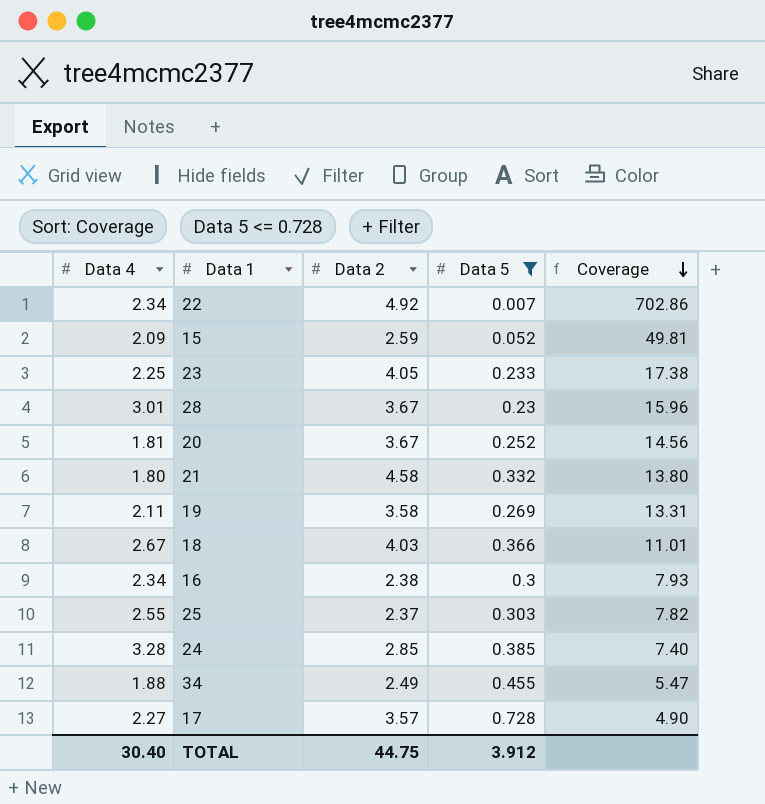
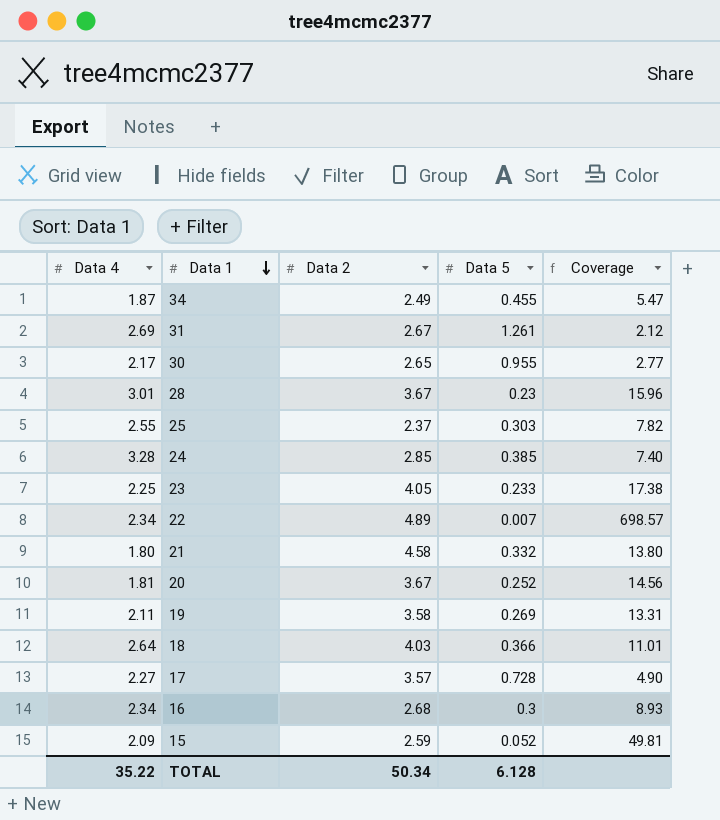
filter: Data 5 <= 0.728 -> none
row order: Coverage descending -> Data 1 descending
34 | Data 4: 1.88 -> 1.87
22 | Data 2: 4.92 -> 4.89
22 | Coverage: 702.86 -> 698.57
18 | Data 4: 2.67 -> 2.64
16 | Data 2: 2.38 -> 2.68
16 | Coverage: 7.93 -> 8.93
TOTAL | Data 4: 30.40 -> 35.22
TOTAL | Data 2: 44.75 -> 50.34
TOTAL | Data 5: 3.912 -> 6.128

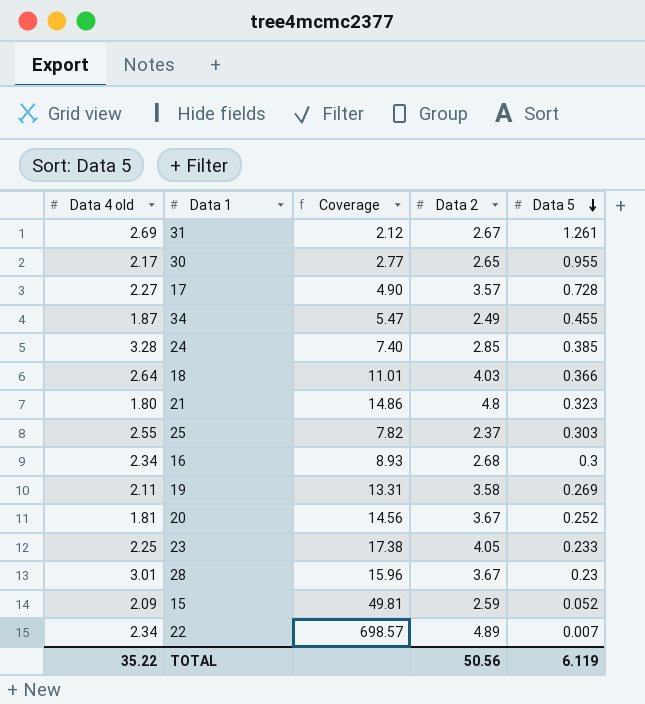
row order: Data 1 descending -> Data 5 descending
column name: Data 4 -> Data 4 old
column Coverage | position: 5 -> 3
21 | Coverage: 13.80 -> 14.86
21 | Data 2: 4.58 -> 4.8
21 | Data 5: 0.332 -> 0.323
TOTAL | Data 2: 50.34 -> 50.56
TOTAL | Data 5: 6.128 -> 6.119

